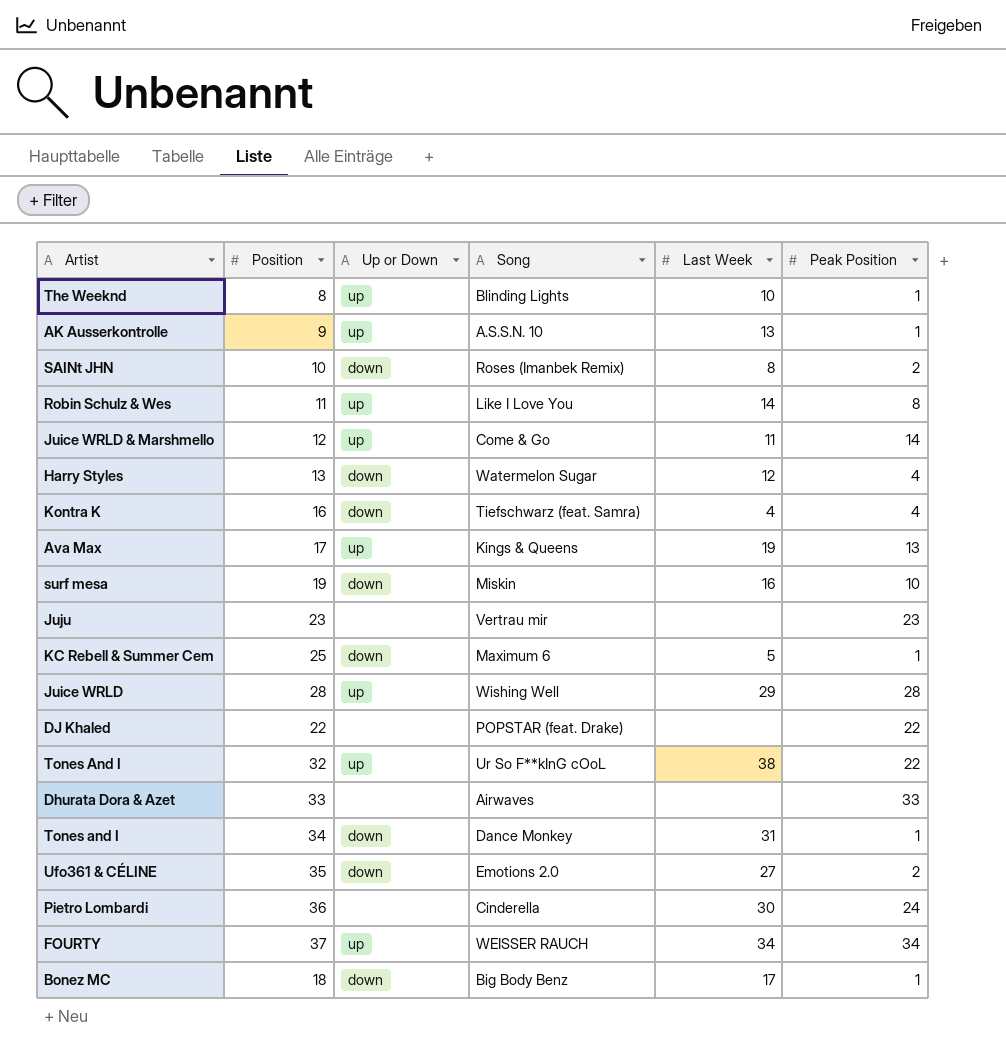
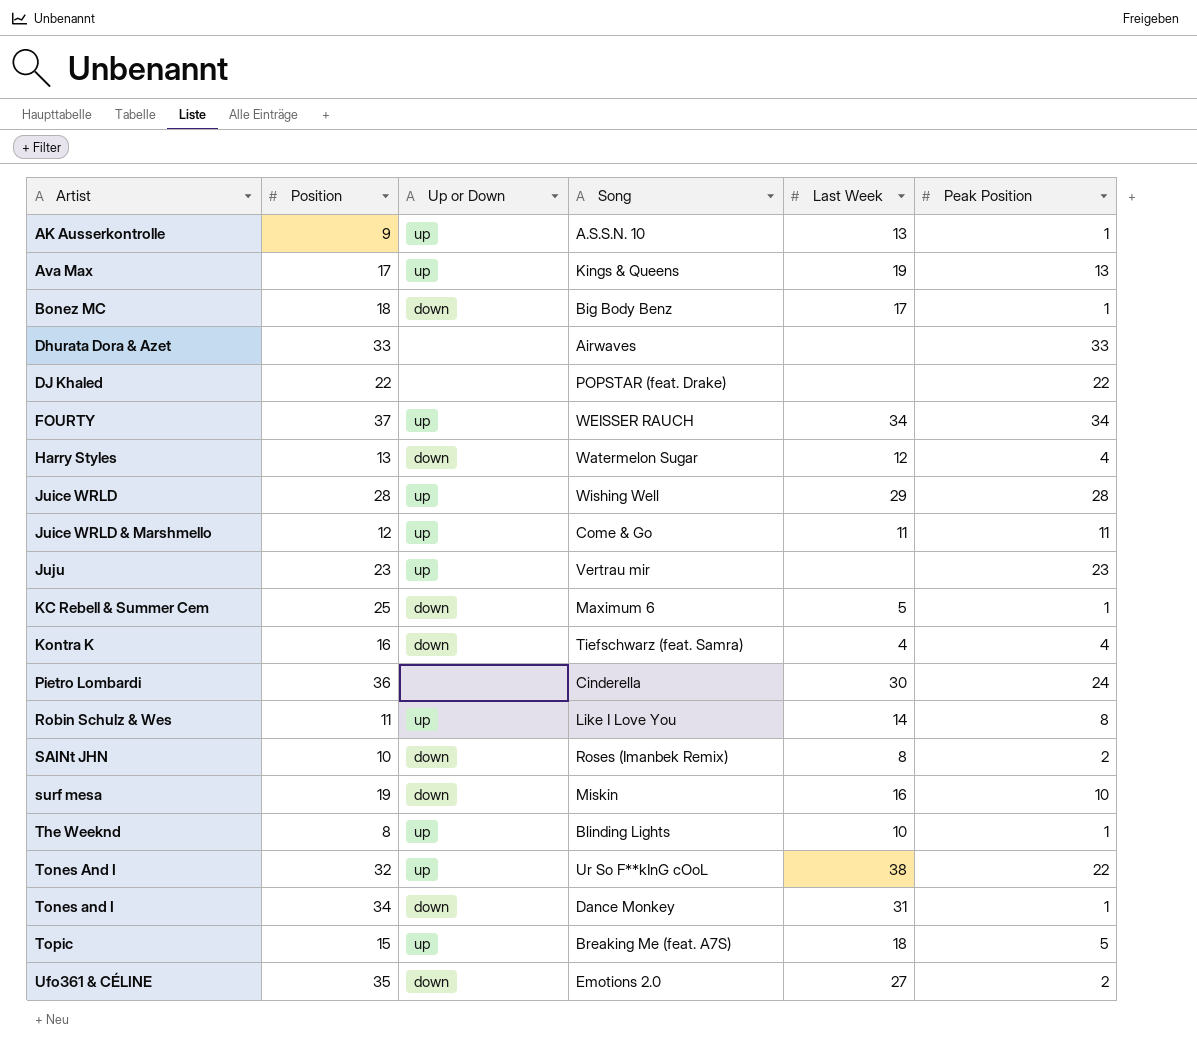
row order: none -> Artist ascending
Juice WRLD & Marshmello | Peak Position: 14 -> 11
Juju | Up or Down: none -> up
row Topic: none -> 15 | up | Breaking Me (feat. A7S) | 18 | 5

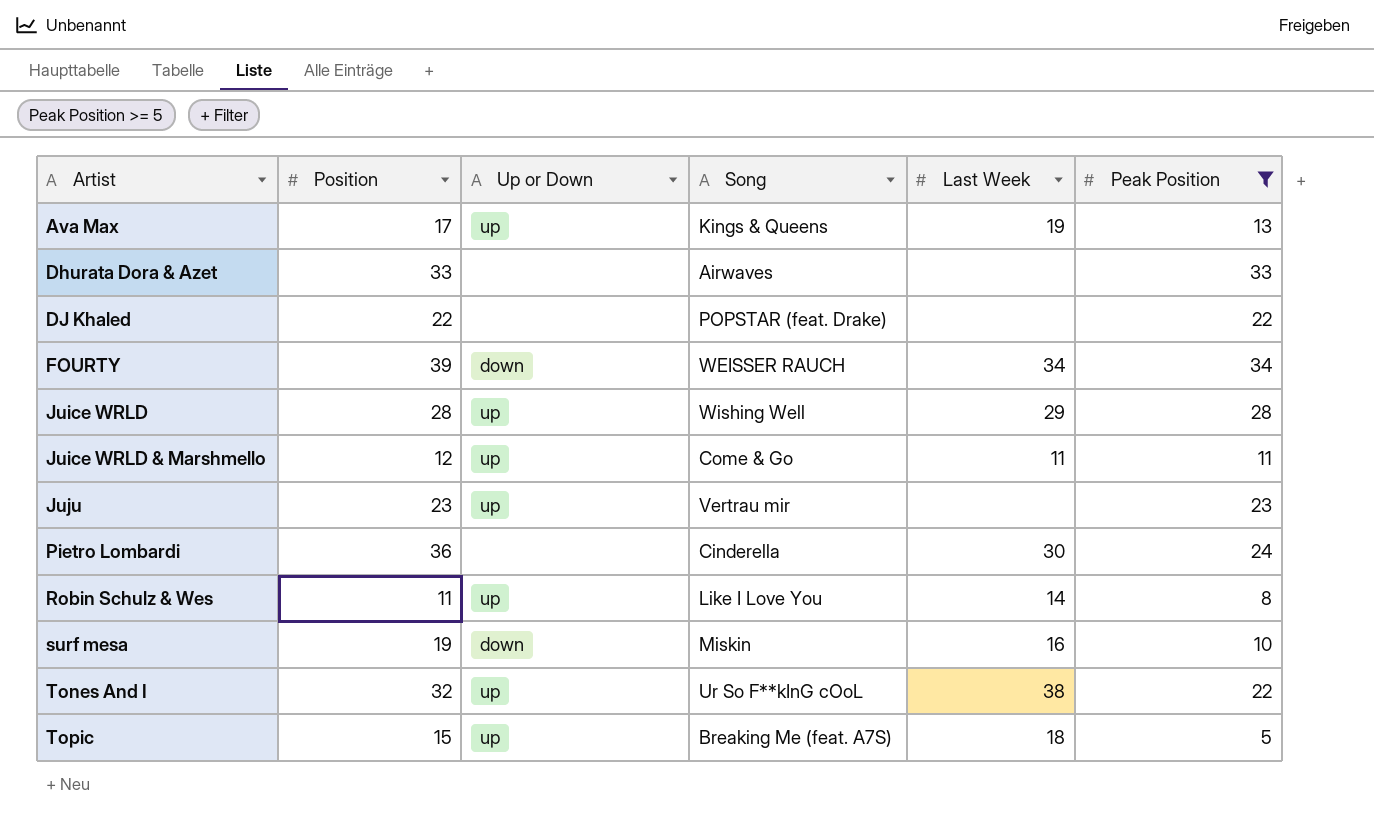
filter: none -> Peak Position >= 5
FOURTY | Position: 37 -> 39
FOURTY | Up or Down: up -> down

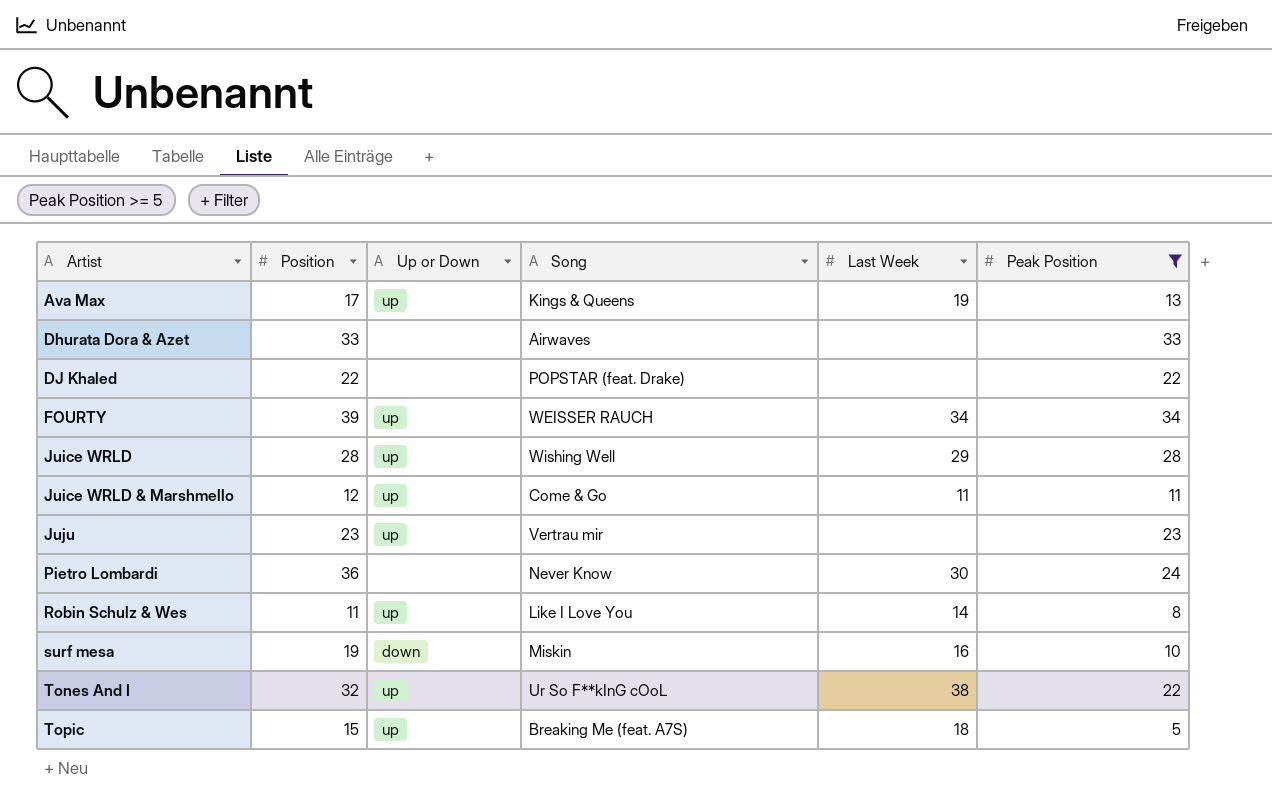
FOURTY | Up or Down: down -> up
Pietro Lombardi | Song: Cinderella -> Never Know

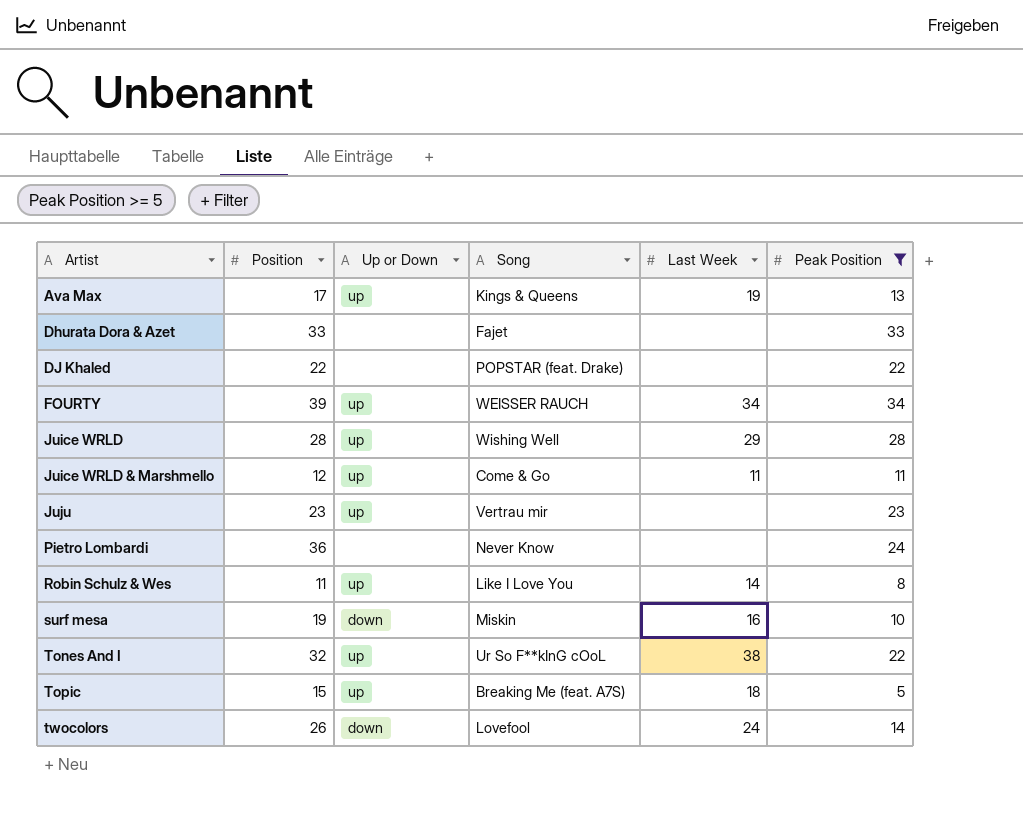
Dhurata Dora & Azet | Song: Airwaves -> Fajet
Pietro Lombardi | Last Week: 30 -> none
row twocolors: none -> 26 | down | Lovefool | 24 | 14

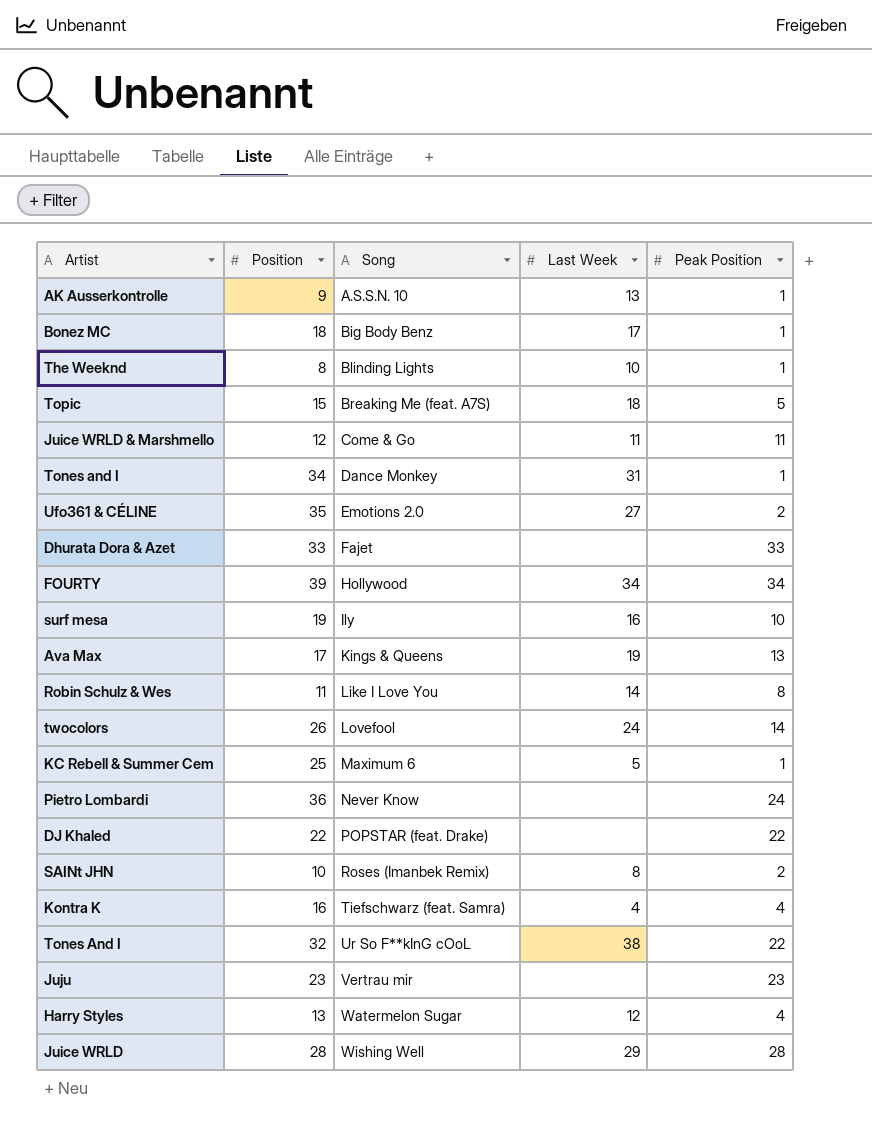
filter: Peak Position >= 5 -> none
row order: Artist ascending -> Song ascending
column Up or Down | position: 3 -> none
FOURTY | Song: WEISSER RAUCH -> Hollywood
surf mesa | Song: Miskin -> Ily

